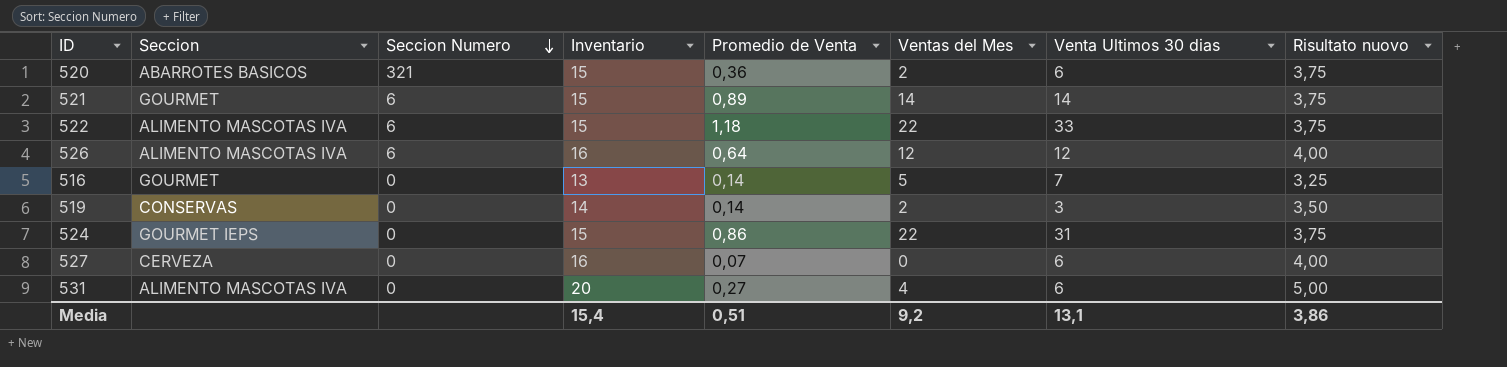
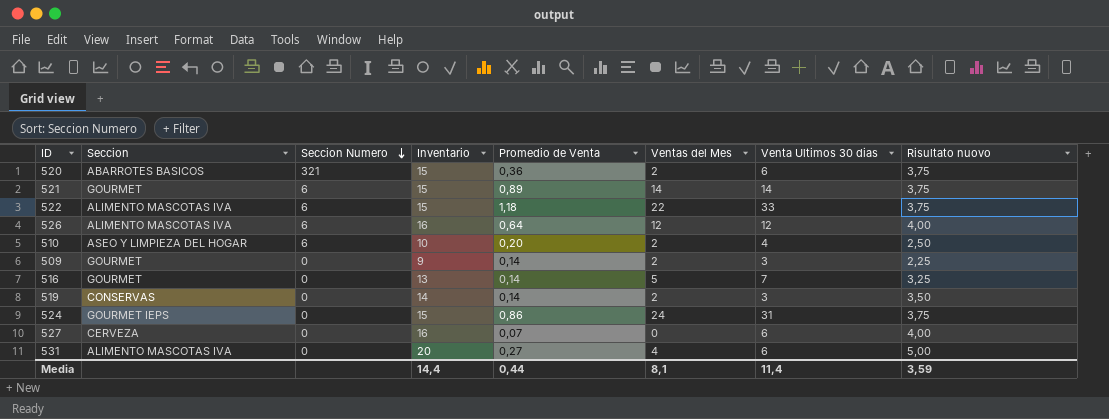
row 510: none -> ASEO Y LIMPIEZA DEL HOGAR | 6 | 10 | 0,20 | 2 | 4 | 2,50
row 509: none -> GOURMET | 0 | 9 | 0,14 | 2 | 3 | 2,25
524 | Ventas del Mes: 22 -> 24
Media | Inventario: 15,4 -> 14,4
Media | Promedio de Venta: 0,51 -> 0,44
Media | Ventas del Mes: 9,2 -> 8,1
Media | Venta Ultimos 30 dias: 13,1 -> 11,4
Media | Risultato nuovo: 3,86 -> 3,59

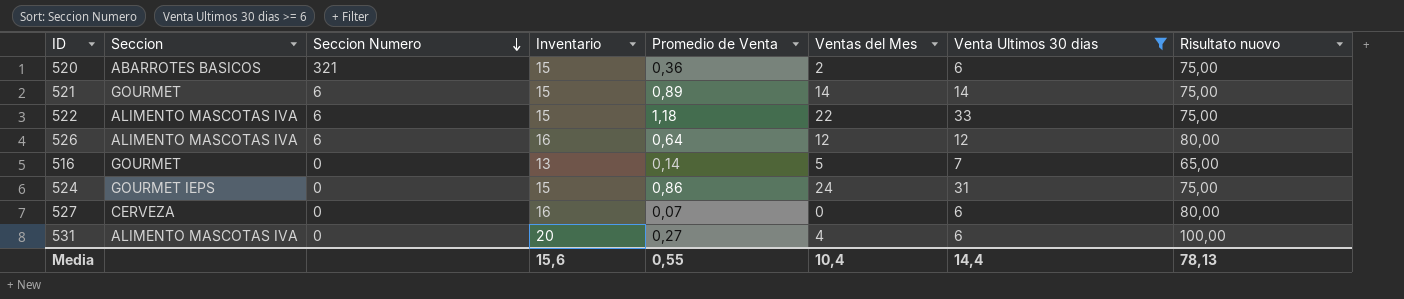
filter: none -> Venta Ultimos 30 dias >= 6
column Risultato nuovo | formula: [Inventario] * 0,25 -> [Inventario] * 5
Media | Inventario: 14,4 -> 15,6
Media | Promedio de Venta: 0,44 -> 0,55
Media | Ventas del Mes: 8,1 -> 10,4
Media | Venta Ultimos 30 dias: 11,4 -> 14,4
Media | Risultato nuovo: 3,59 -> 78,13

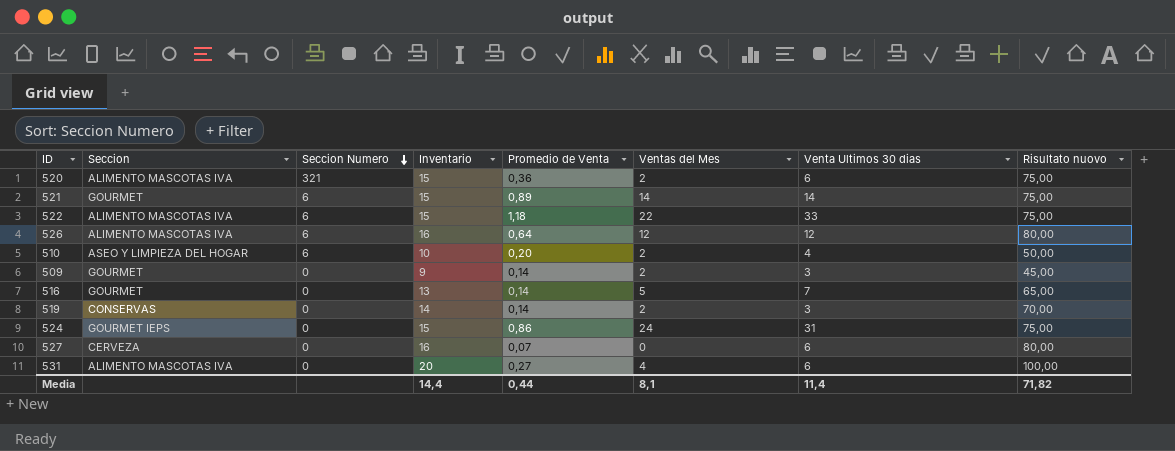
filter: Venta Ultimos 30 dias >= 6 -> none
520 | Seccion: ABARROTES BASICOS -> ALIMENTO MASCOTAS IVA
Media | Inventario: 15,6 -> 14,4
Media | Promedio de Venta: 0,55 -> 0,44
Media | Ventas del Mes: 10,4 -> 8,1
Media | Venta Ultimos 30 dias: 14,4 -> 11,4
Media | Risultato nuovo: 78,13 -> 71,82

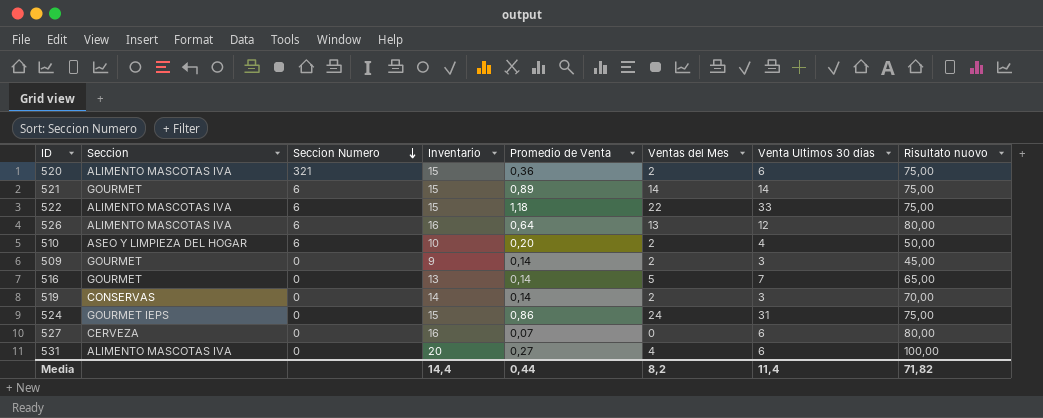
526 | Ventas del Mes: 12 -> 13
Media | Ventas del Mes: 8,1 -> 8,2

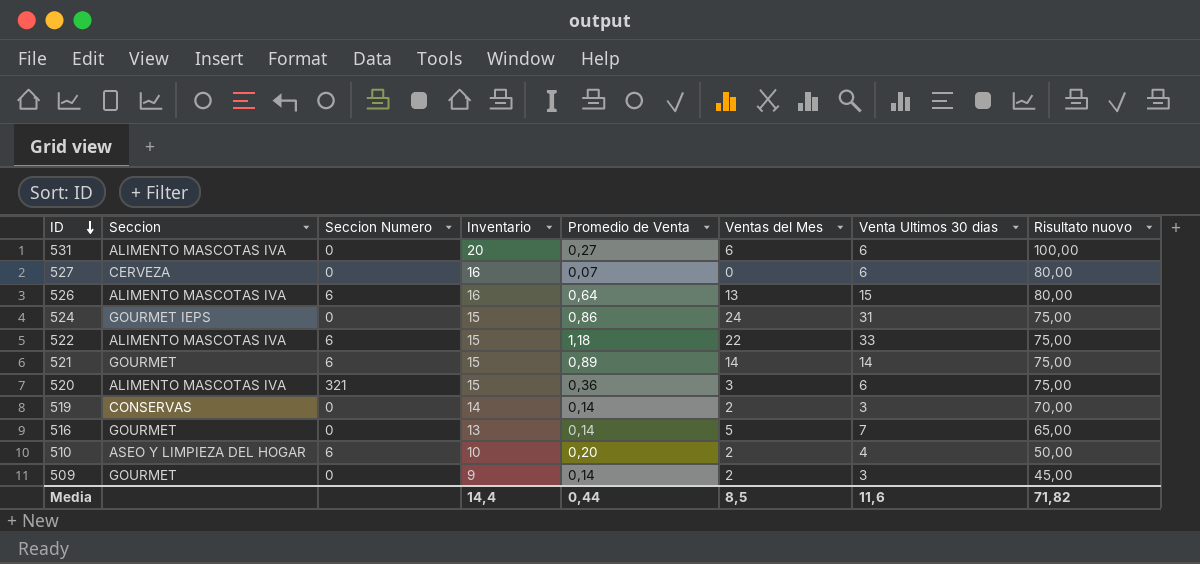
row order: Seccion Numero descending -> ID descending
531 | Ventas del Mes: 4 -> 6
526 | Venta Ultimos 30 dias: 12 -> 15
520 | Ventas del Mes: 2 -> 3
Media | Ventas del Mes: 8,2 -> 8,5
Media | Venta Ultimos 30 dias: 11,4 -> 11,6

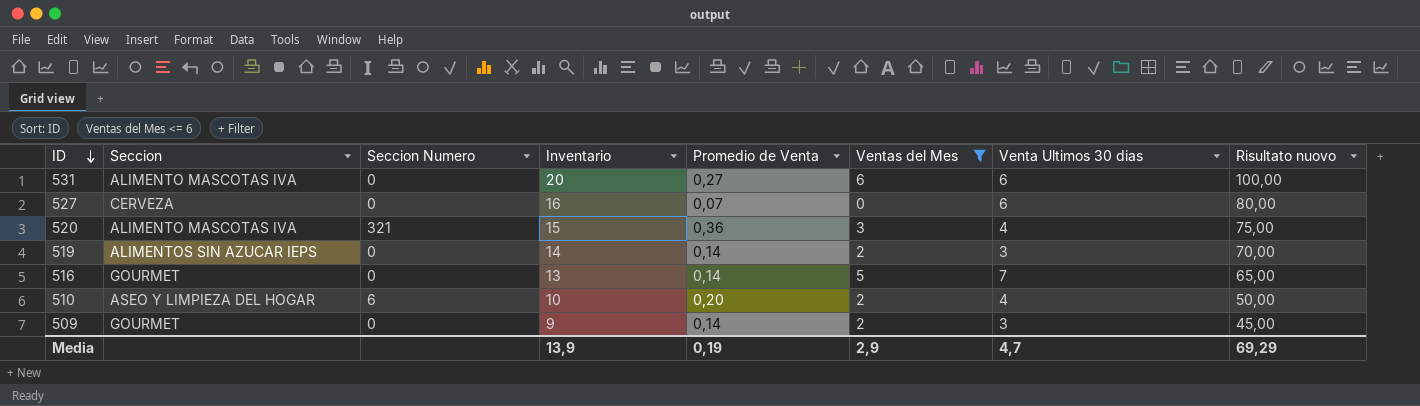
filter: none -> Ventas del Mes <= 6
520 | Venta Ultimos 30 dias: 6 -> 4
519 | Seccion: CONSERVAS -> ALIMENTOS SIN AZUCAR IEPS
Media | Inventario: 14,4 -> 13,9
Media | Promedio de Venta: 0,44 -> 0,19
Media | Ventas del Mes: 8,5 -> 2,9
Media | Venta Ultimos 30 dias: 11,6 -> 4,7
Media | Risultato nuovo: 71,82 -> 69,29

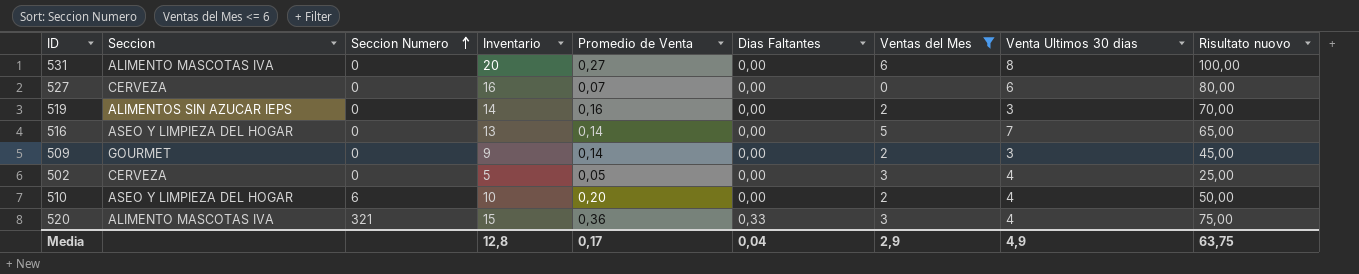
row order: ID descending -> Seccion Numero ascending
column Dias Faltantes | position: none -> 6
531 | Venta Ultimos 30 dias: 6 -> 8
519 | Promedio de Venta: 0,14 -> 0,16
516 | Seccion: GOURMET -> ASEO Y LIMPIEZA DEL HOGAR
row 502: none -> CERVEZA | 0 | 5 | 0,05 | 0,00 | 3 | 4 | 25,00
Media | Inventario: 13,9 -> 12,8
Media | Promedio de Venta: 0,19 -> 0,17
Media | Venta Ultimos 30 dias: 4,7 -> 4,9
Media | Risultato nuovo: 69,29 -> 63,75

